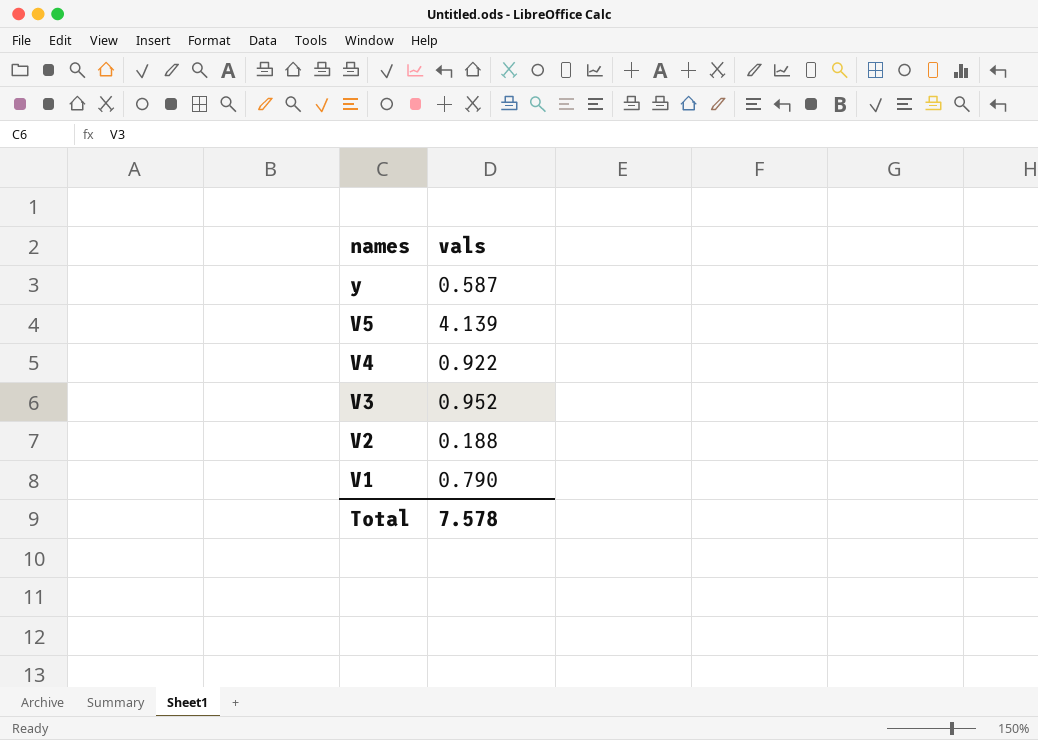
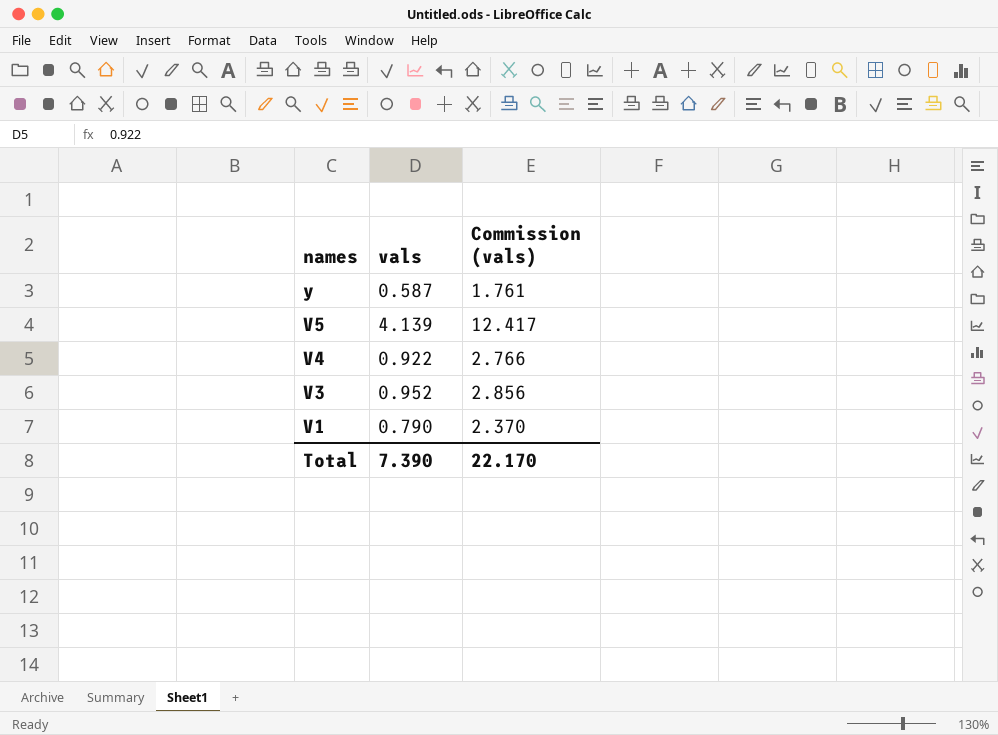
column Commission (vals) | formula: none -> [vals] * 3
row V2: 0.188 -> none
Total | vals: 7.578 -> 7.390

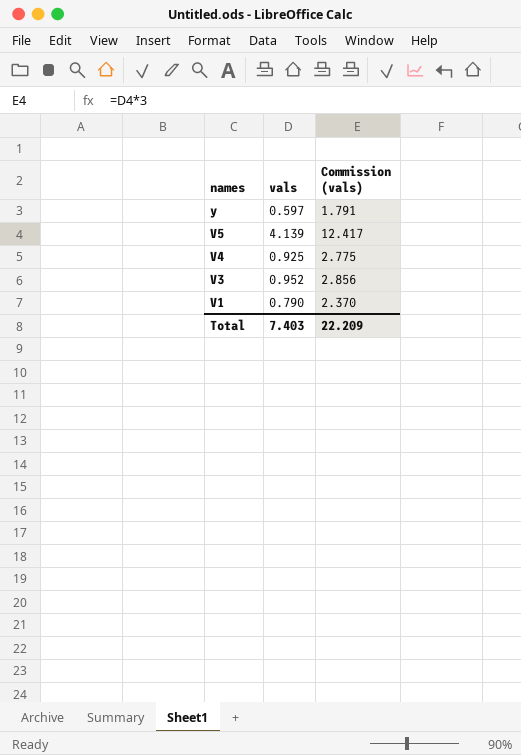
y | vals: 0.587 -> 0.597
y | Commission (vals): 1.761 -> 1.791
V4 | vals: 0.922 -> 0.925
V4 | Commission (vals): 2.766 -> 2.775
Total | vals: 7.390 -> 7.403
Total | Commission (vals): 22.170 -> 22.209

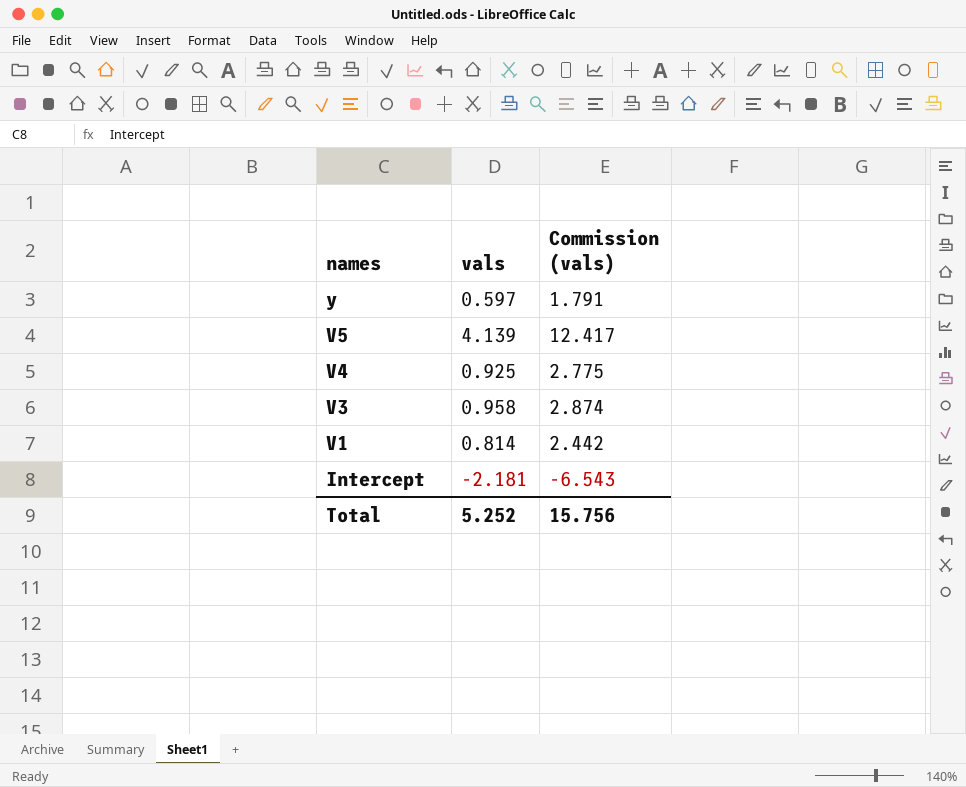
V3 | vals: 0.952 -> 0.958
V3 | Commission (vals): 2.856 -> 2.874
V1 | vals: 0.790 -> 0.814
V1 | Commission (vals): 2.370 -> 2.442
row Intercept: none -> -2.181 | -6.543
Total | vals: 7.403 -> 5.252
Total | Commission (vals): 22.209 -> 15.756

